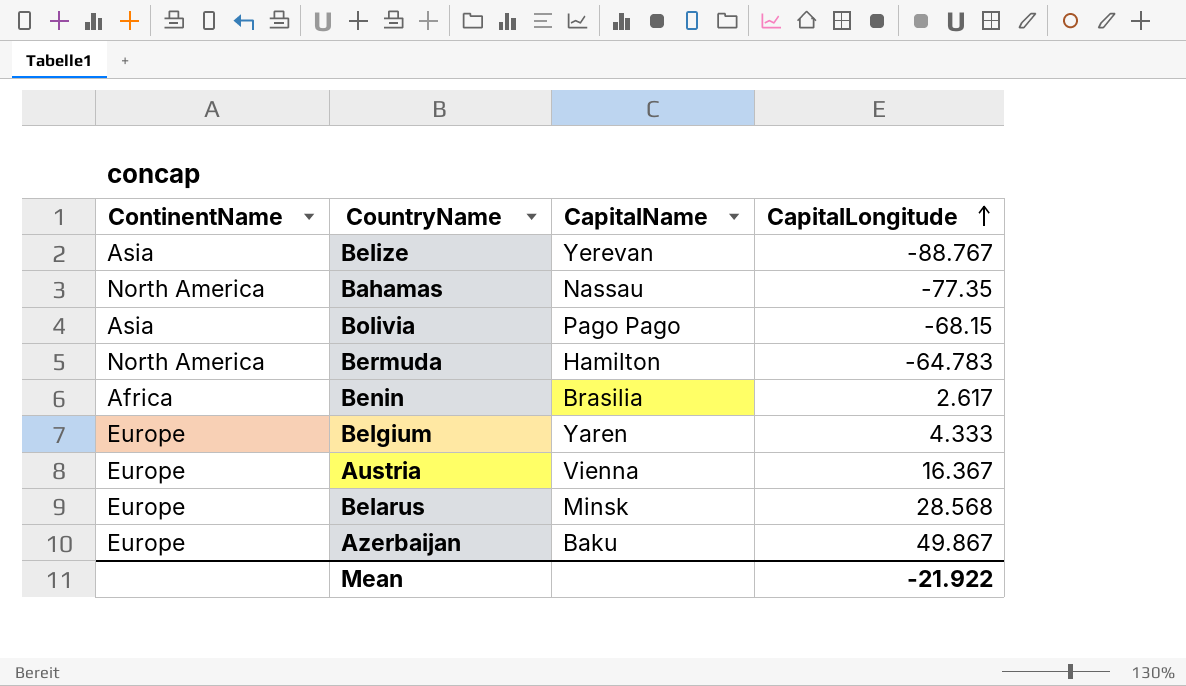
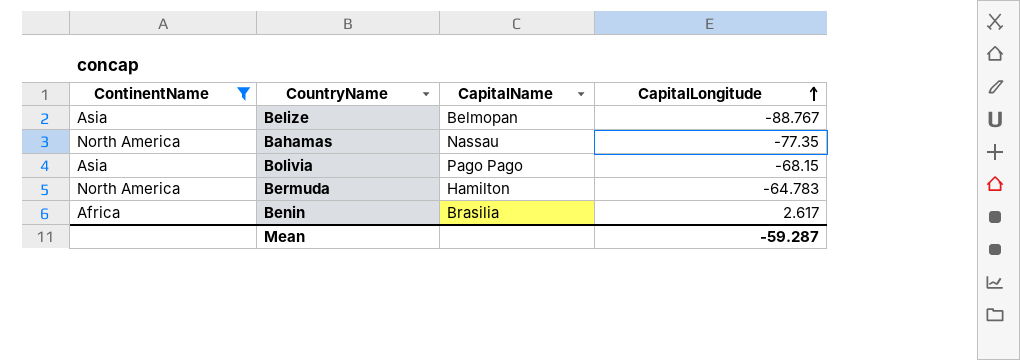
filter: none -> ContinentName != Europe
Belize | CapitalName: Yerevan -> Belmopan
Mean | CapitalLongitude: -21.922 -> -59.287

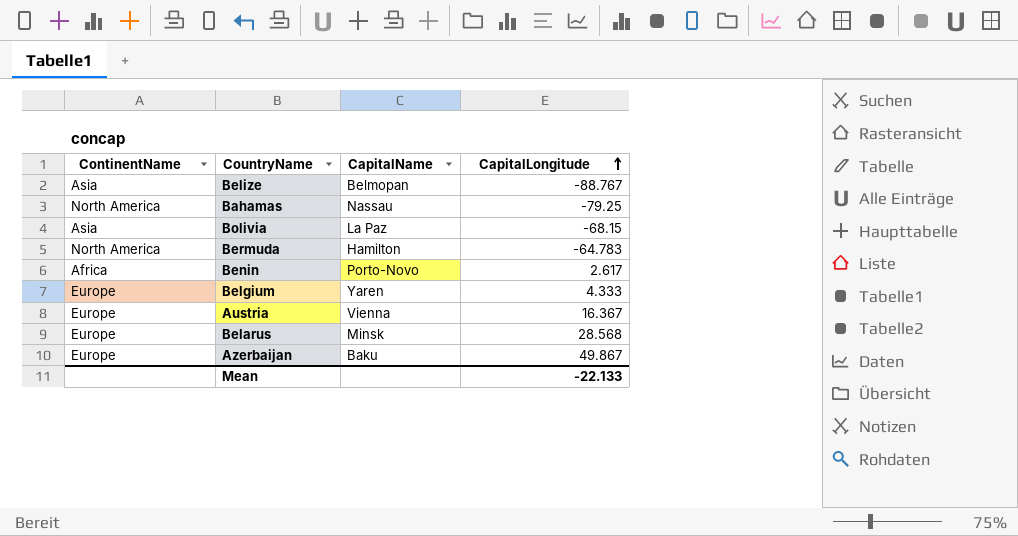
filter: ContinentName != Europe -> none
Bahamas | CapitalLongitude: -77.35 -> -79.25
Bolivia | CapitalName: Pago Pago -> La Paz
Benin | CapitalName: Brasilia -> Porto-Novo
Mean | CapitalLongitude: -59.287 -> -22.133

